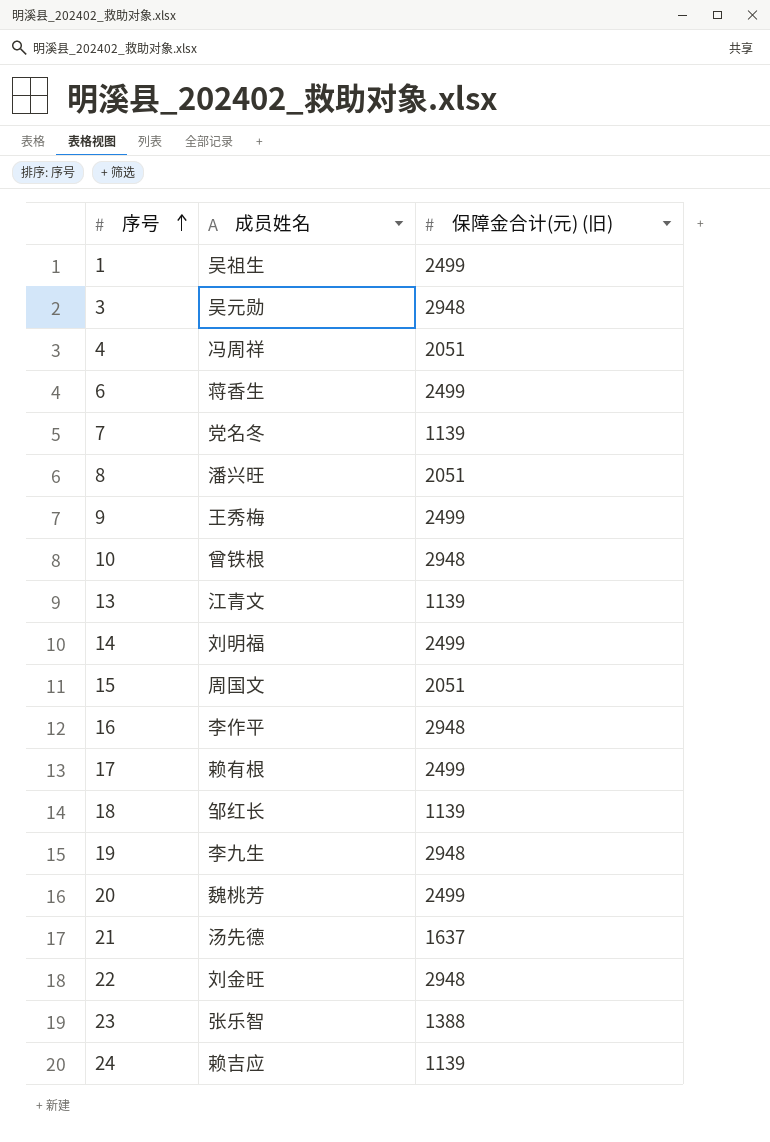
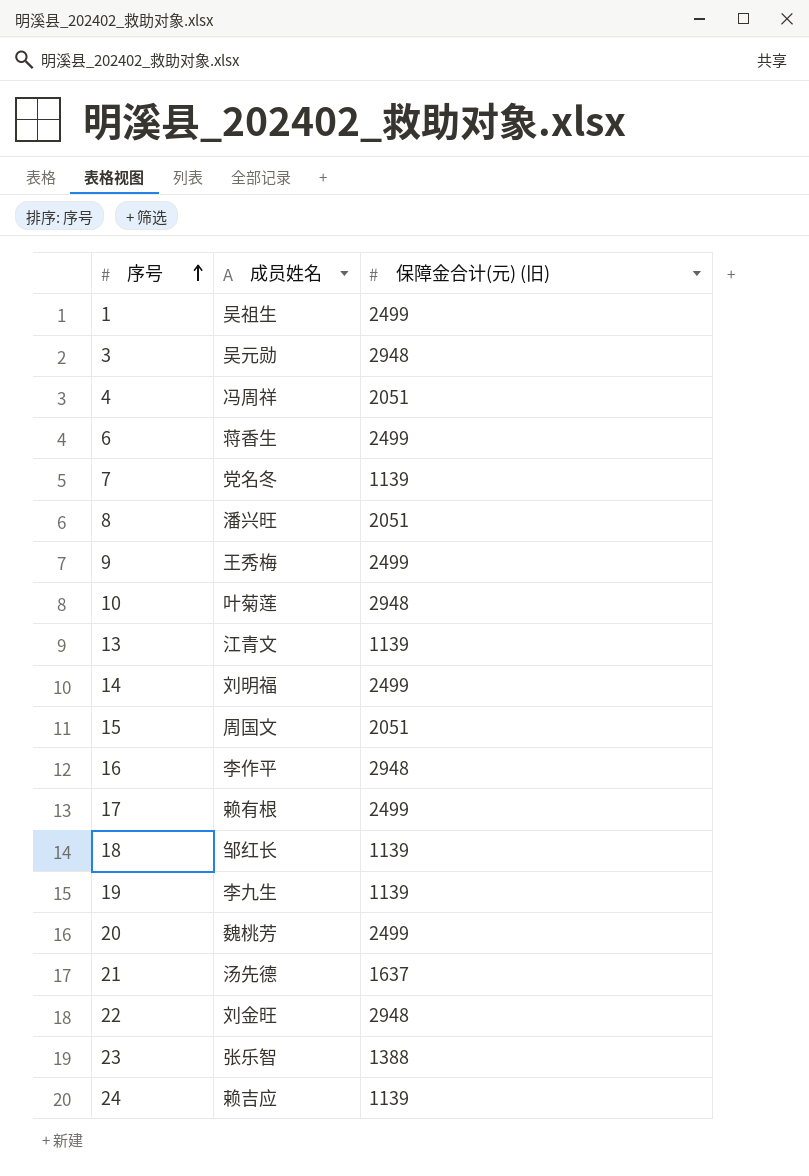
10 | 成员姓名: 曾铁根 -> 叶菊莲
19 | 保障金合计(元) (旧): 2948 -> 1139

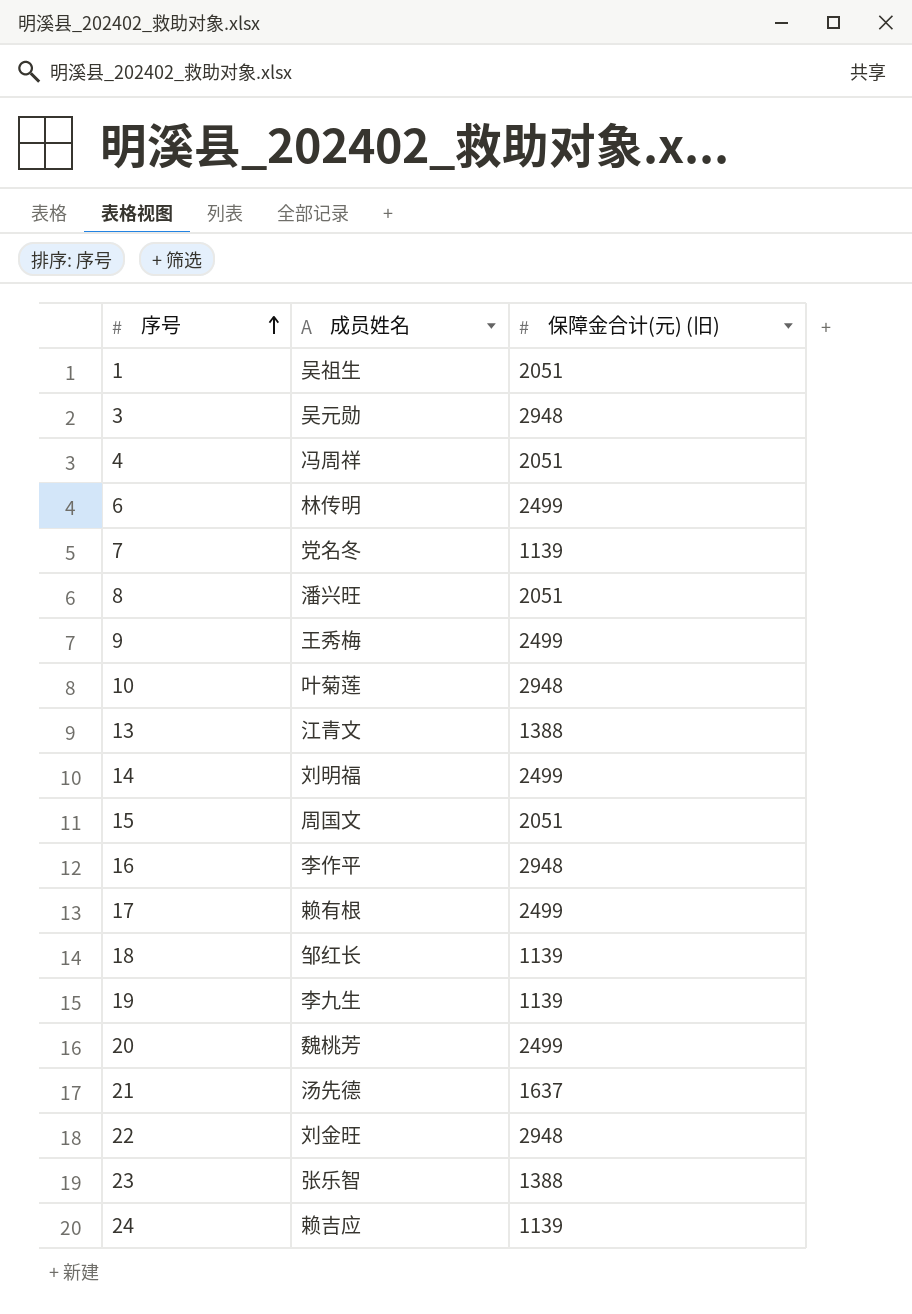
1 | 保障金合计(元) (旧): 2499 -> 2051
6 | 成员姓名: 蒋香生 -> 林传明
13 | 保障金合计(元) (旧): 1139 -> 1388

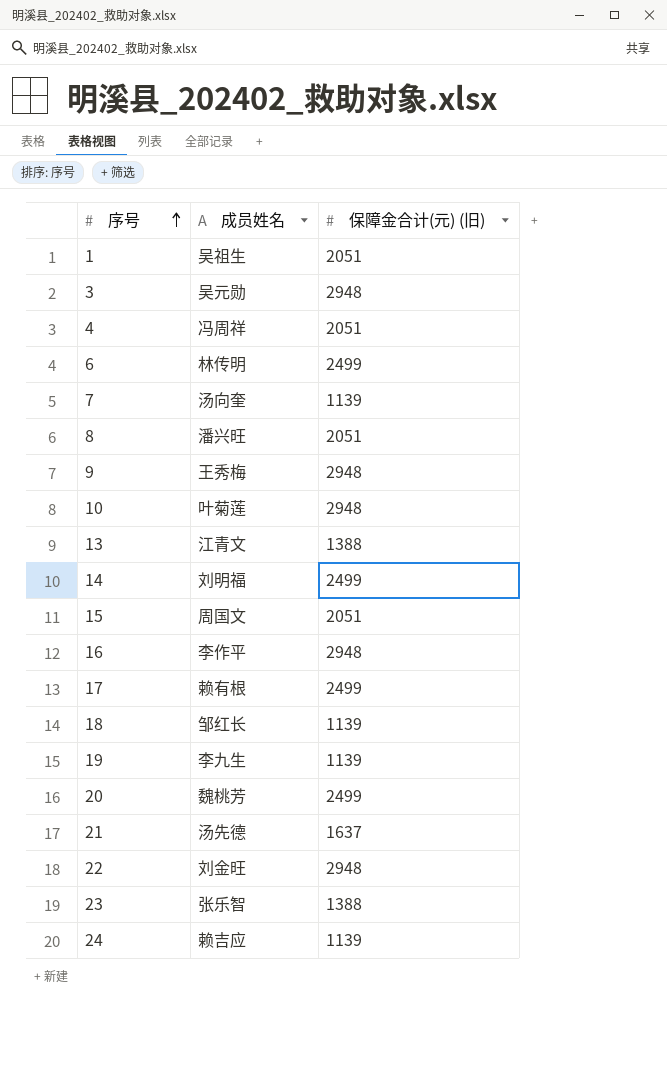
7 | 成员姓名: 党名冬 -> 汤向奎
9 | 保障金合计(元) (旧): 2499 -> 2948

